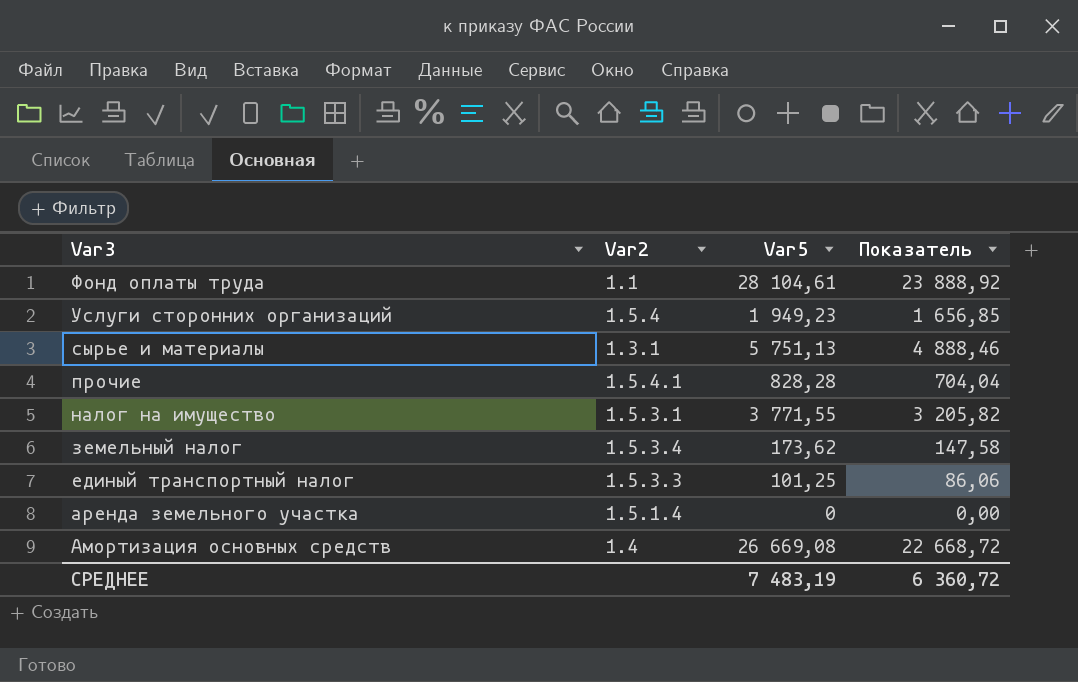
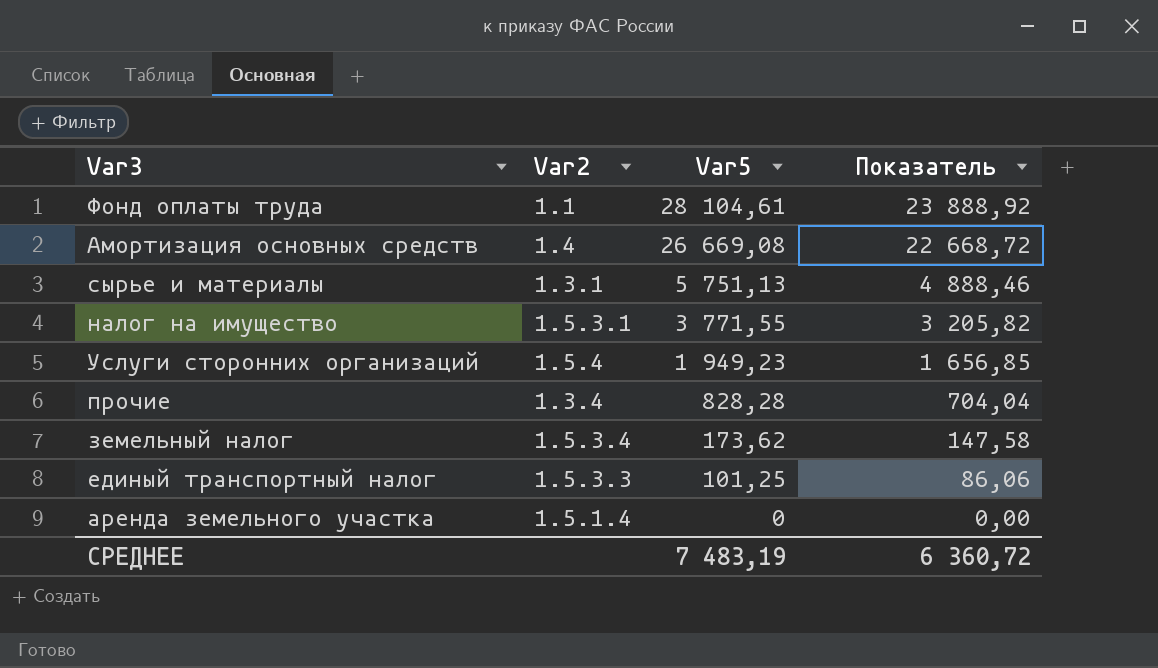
row order: Var3 descending -> Var5 descending
прочие | Var2: 1.5.4.1 -> 1.3.4

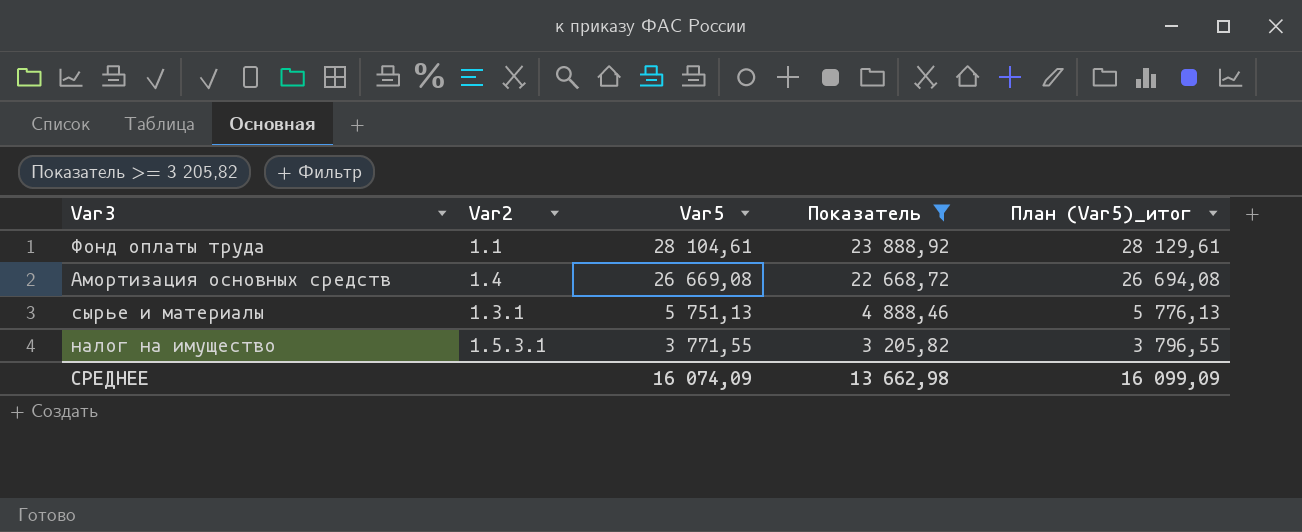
filter: none -> Показатель >= 3 205,82
column План (Var5)_итог | formula: none -> [Var5] + 25
СРЕДНЕЕ | Var5: 7 483,19 -> 16 074,09
СРЕДНЕЕ | Показатель: 6 360,72 -> 13 662,98

